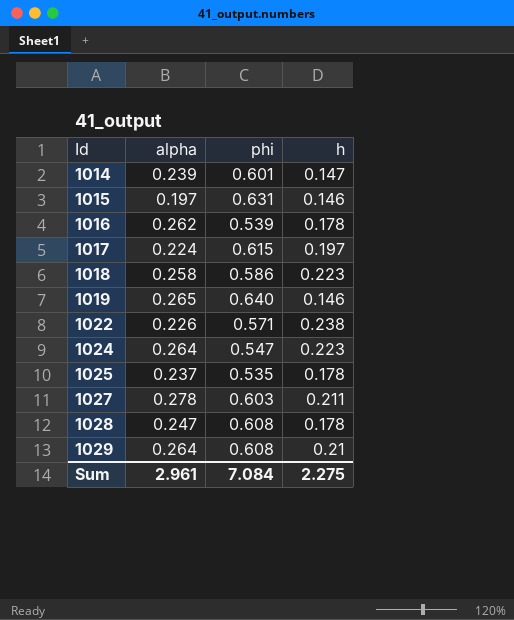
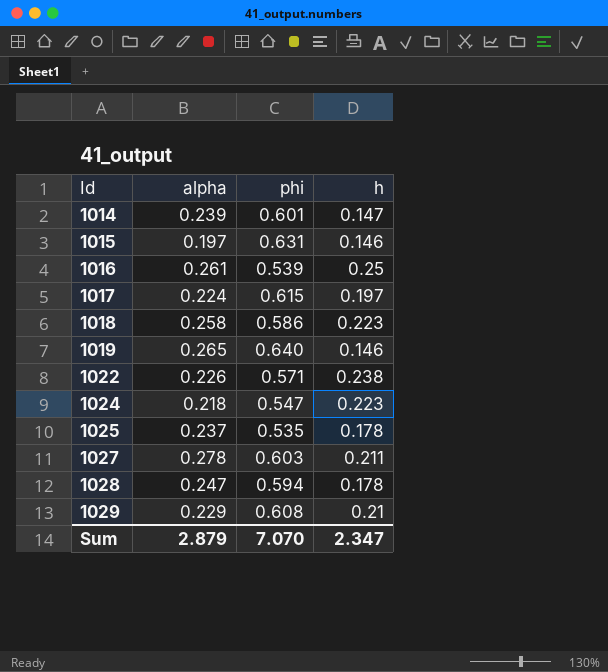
1016 | alpha: 0.262 -> 0.261
1016 | h: 0.178 -> 0.25
1024 | alpha: 0.264 -> 0.218
1028 | phi: 0.608 -> 0.594
1029 | alpha: 0.264 -> 0.229
Sum | alpha: 2.961 -> 2.879
Sum | phi: 7.084 -> 7.070
Sum | h: 2.275 -> 2.347

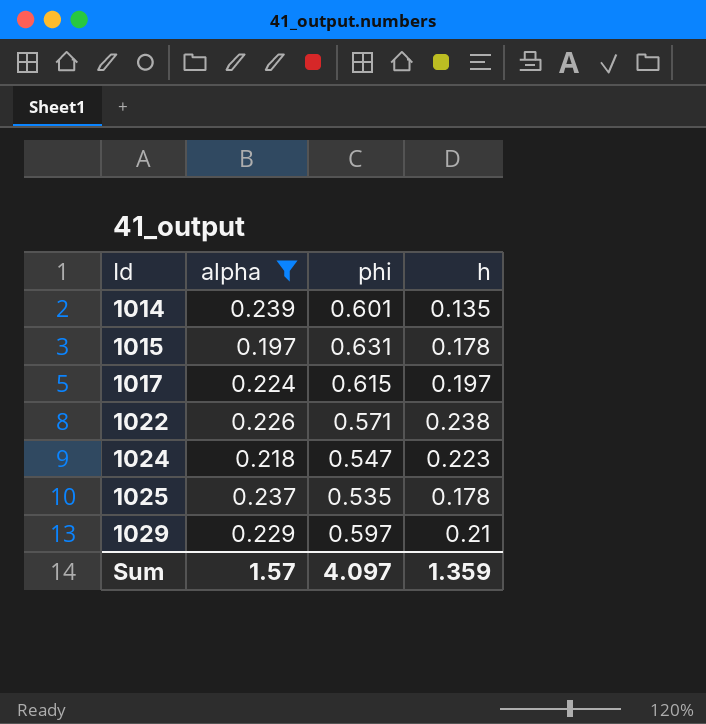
filter: none -> alpha <= 0.239
1014 | h: 0.147 -> 0.135
1015 | h: 0.146 -> 0.178
1029 | phi: 0.608 -> 0.597
Sum | alpha: 2.879 -> 1.57
Sum | phi: 7.070 -> 4.097
Sum | h: 2.347 -> 1.359

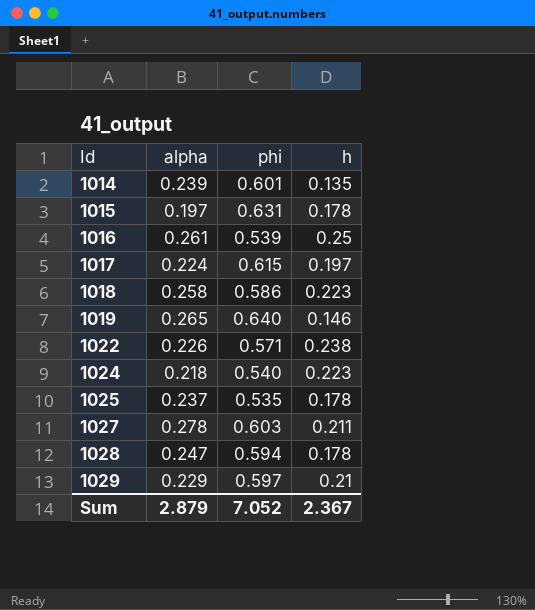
filter: alpha <= 0.239 -> none
1024 | phi: 0.547 -> 0.540
Sum | alpha: 1.57 -> 2.879
Sum | phi: 4.097 -> 7.052
Sum | h: 1.359 -> 2.367

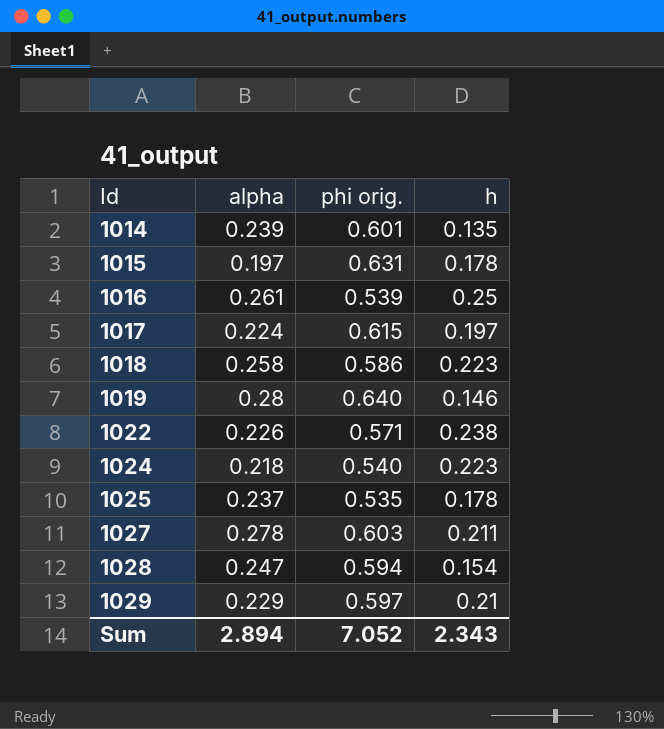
column name: phi -> phi orig.
1019 | alpha: 0.265 -> 0.28
1028 | h: 0.178 -> 0.154
Sum | alpha: 2.879 -> 2.894
Sum | h: 2.367 -> 2.343

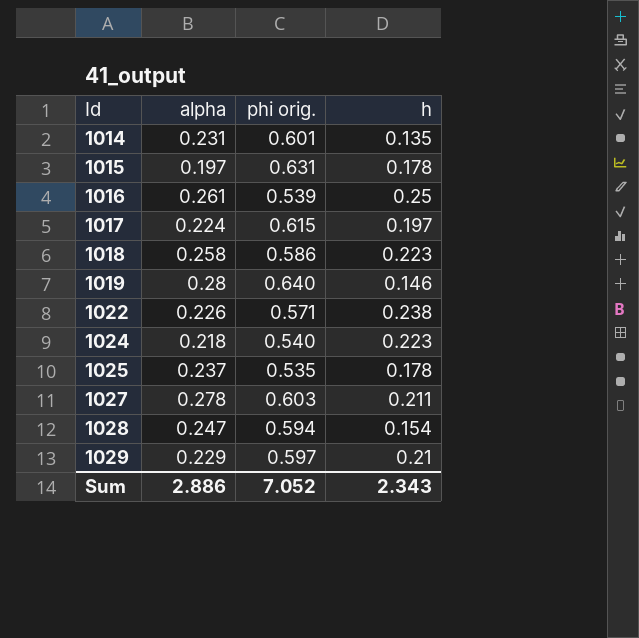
1014 | alpha: 0.239 -> 0.231
Sum | alpha: 2.894 -> 2.886

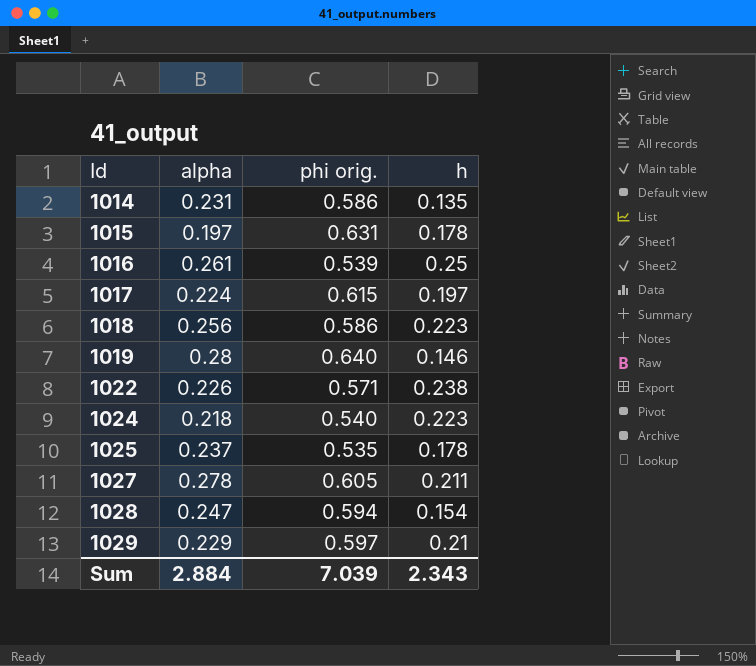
1014 | phi orig.: 0.601 -> 0.586
1018 | alpha: 0.258 -> 0.256
1027 | phi orig.: 0.603 -> 0.605
Sum | alpha: 2.886 -> 2.884
Sum | phi orig.: 7.052 -> 7.039

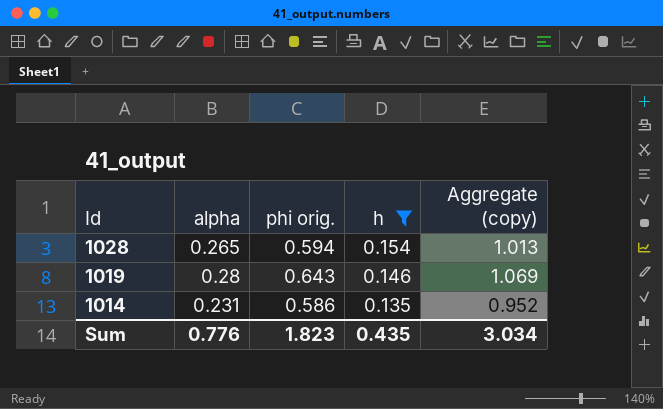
filter: none -> h <= 0.154
row order: Id ascending -> Id descending
column Aggregate (copy) | formula: none -> [alpha] + [phi orig.] + [h]
1028 | alpha: 0.247 -> 0.265
1019 | phi orig.: 0.640 -> 0.643
Sum | alpha: 2.884 -> 0.776
Sum | phi orig.: 7.039 -> 1.823
Sum | h: 2.343 -> 0.435

